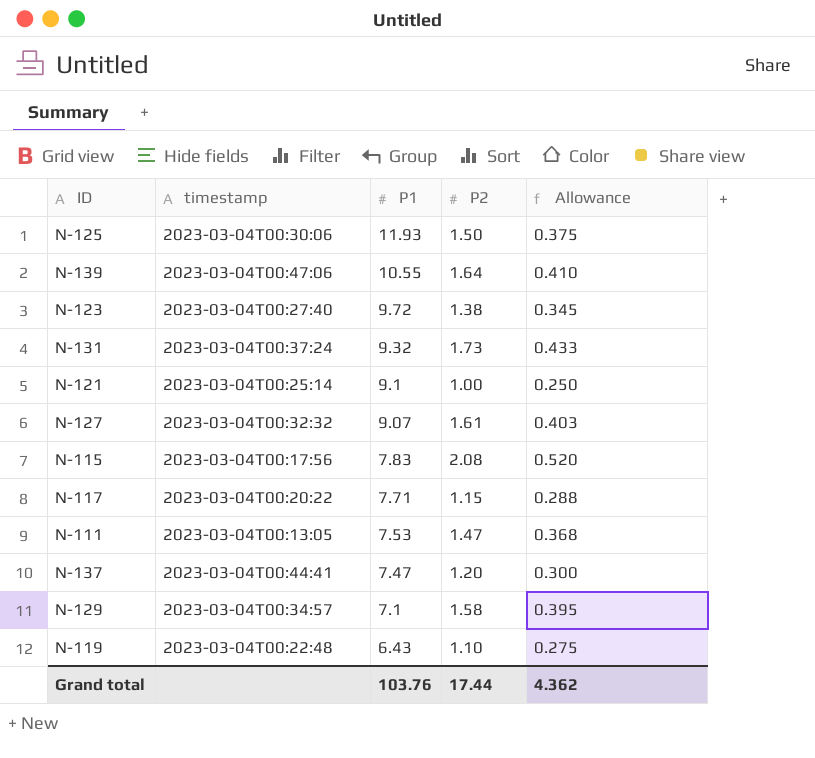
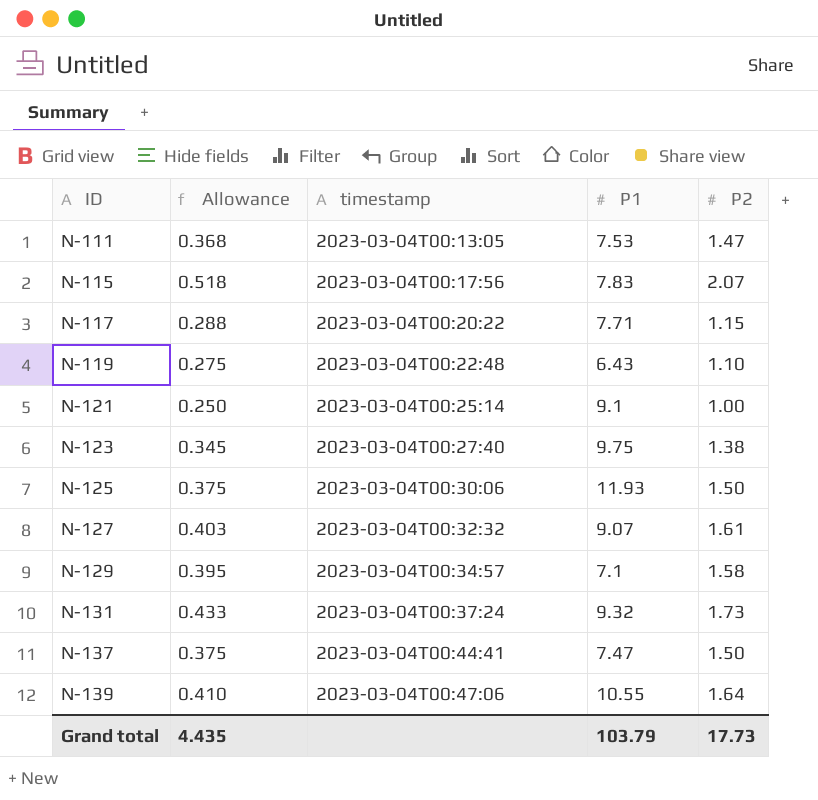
row order: P1 descending -> ID ascending
column Allowance | position: 5 -> 2
N-115 | Allowance: 0.520 -> 0.518
N-115 | P2: 2.08 -> 2.07
N-123 | P1: 9.72 -> 9.75
N-137 | Allowance: 0.300 -> 0.375
N-137 | P2: 1.20 -> 1.50
Grand total | Allowance: 4.362 -> 4.435
Grand total | P1: 103.76 -> 103.79
Grand total | P2: 17.44 -> 17.73

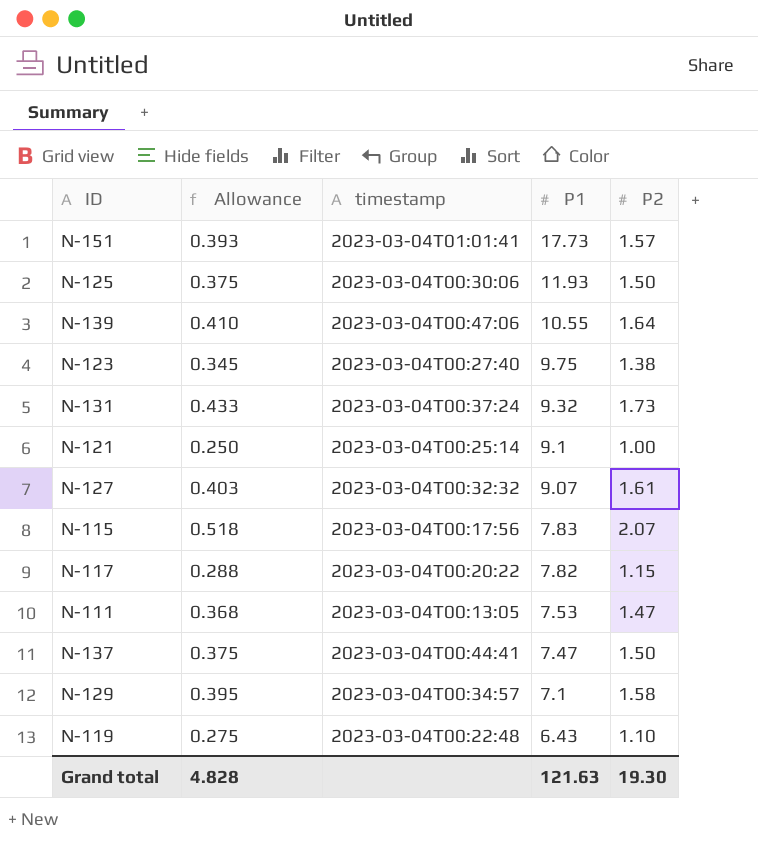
row order: ID ascending -> P1 descending
row N-151: none -> 0.393 | 2023-03-04T01:01:41 | 17.73 | 1.57
N-117 | P1: 7.71 -> 7.82
Grand total | Allowance: 4.435 -> 4.828
Grand total | P1: 103.79 -> 121.63
Grand total | P2: 17.73 -> 19.30

